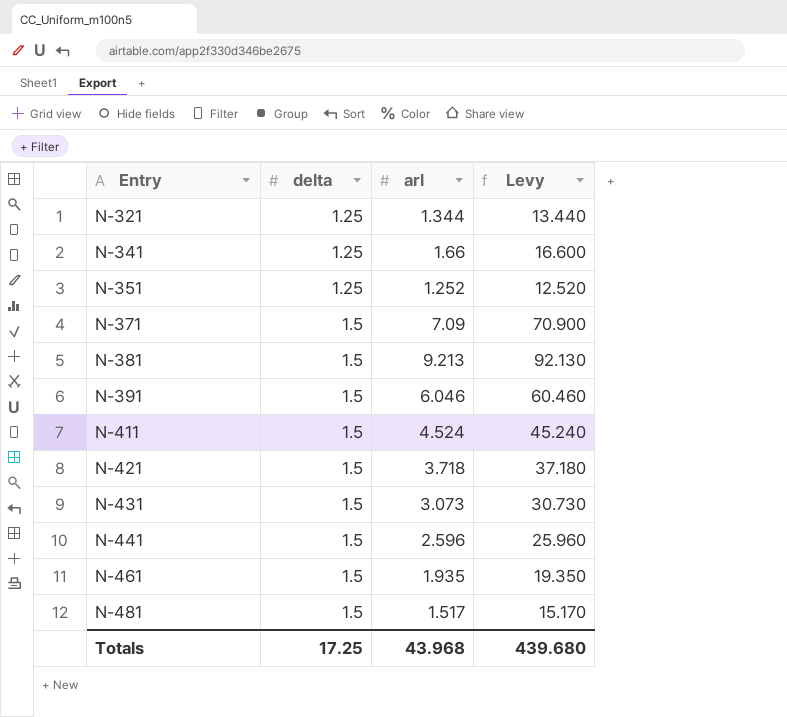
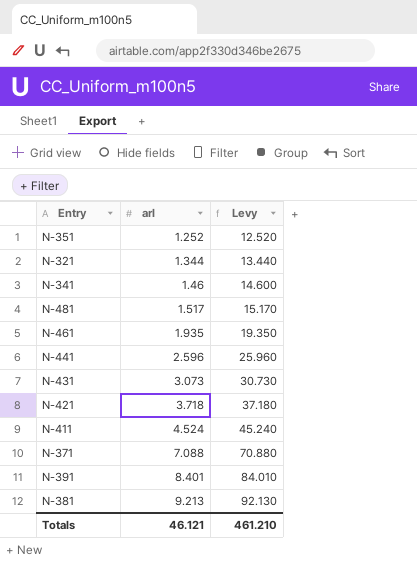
row order: Entry ascending -> arl ascending
column delta | position: 2 -> none
N-341 | arl: 1.66 -> 1.46
N-341 | Levy: 16.600 -> 14.600
N-371 | arl: 7.09 -> 7.088
N-371 | Levy: 70.900 -> 70.880
N-391 | arl: 6.046 -> 8.401
N-391 | Levy: 60.460 -> 84.010
Totals | arl: 43.968 -> 46.121
Totals | Levy: 439.680 -> 461.210

